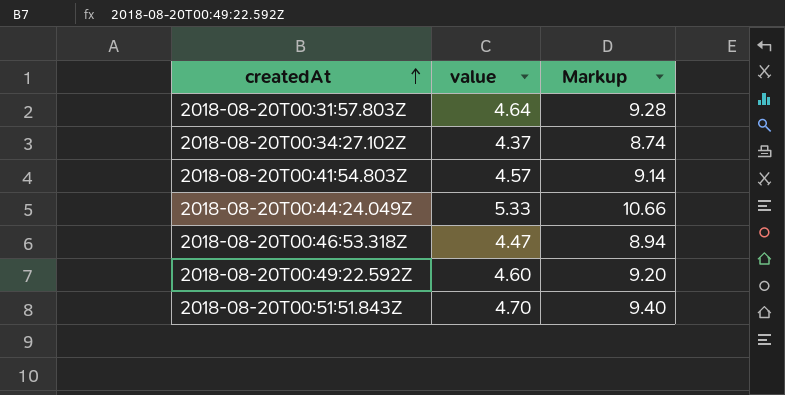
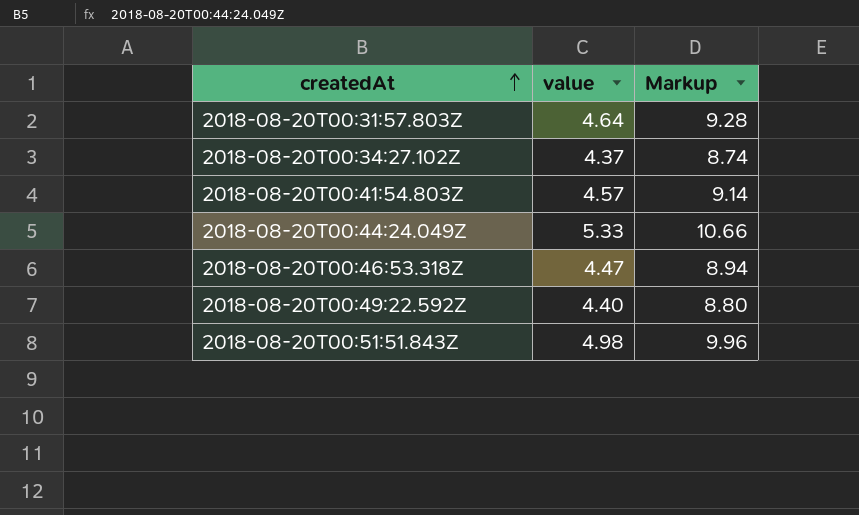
2018-08-20T00:49:22.592Z | value: 4.60 -> 4.40
2018-08-20T00:49:22.592Z | Markup: 9.20 -> 8.80
2018-08-20T00:51:51.843Z | value: 4.70 -> 4.98
2018-08-20T00:51:51.843Z | Markup: 9.40 -> 9.96

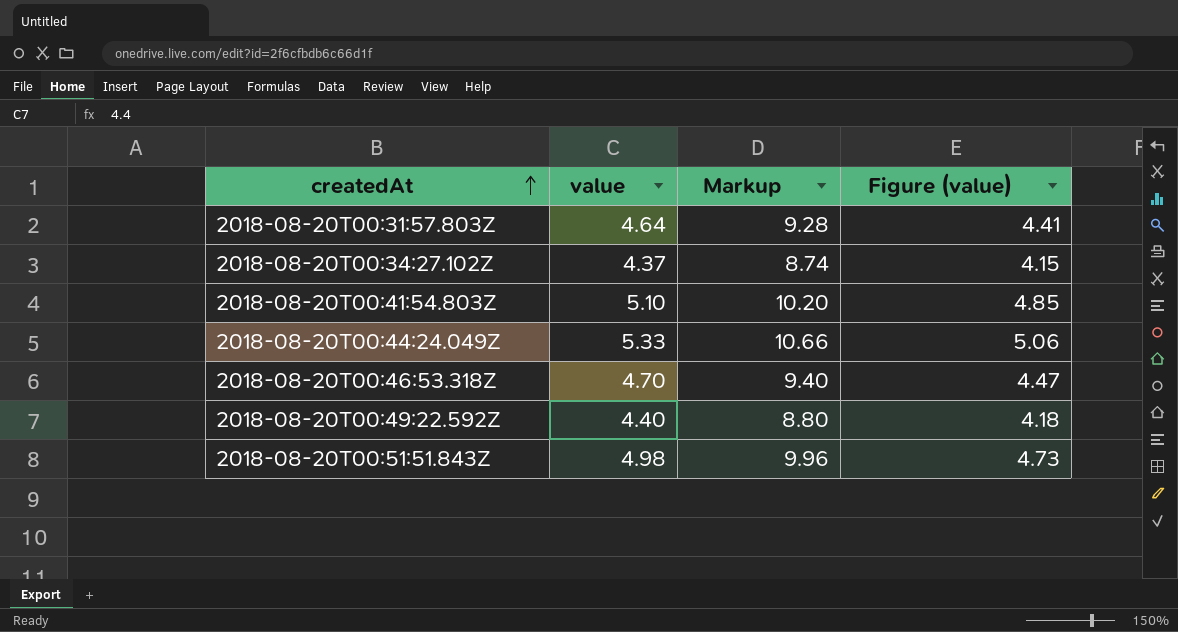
column Figure (value) | formula: none -> [value] * 0.95
2018-08-20T00:41:54.803Z | value: 4.57 -> 5.10
2018-08-20T00:41:54.803Z | Markup: 9.14 -> 10.20
2018-08-20T00:46:53.318Z | value: 4.47 -> 4.70
2018-08-20T00:46:53.318Z | Markup: 8.94 -> 9.40

